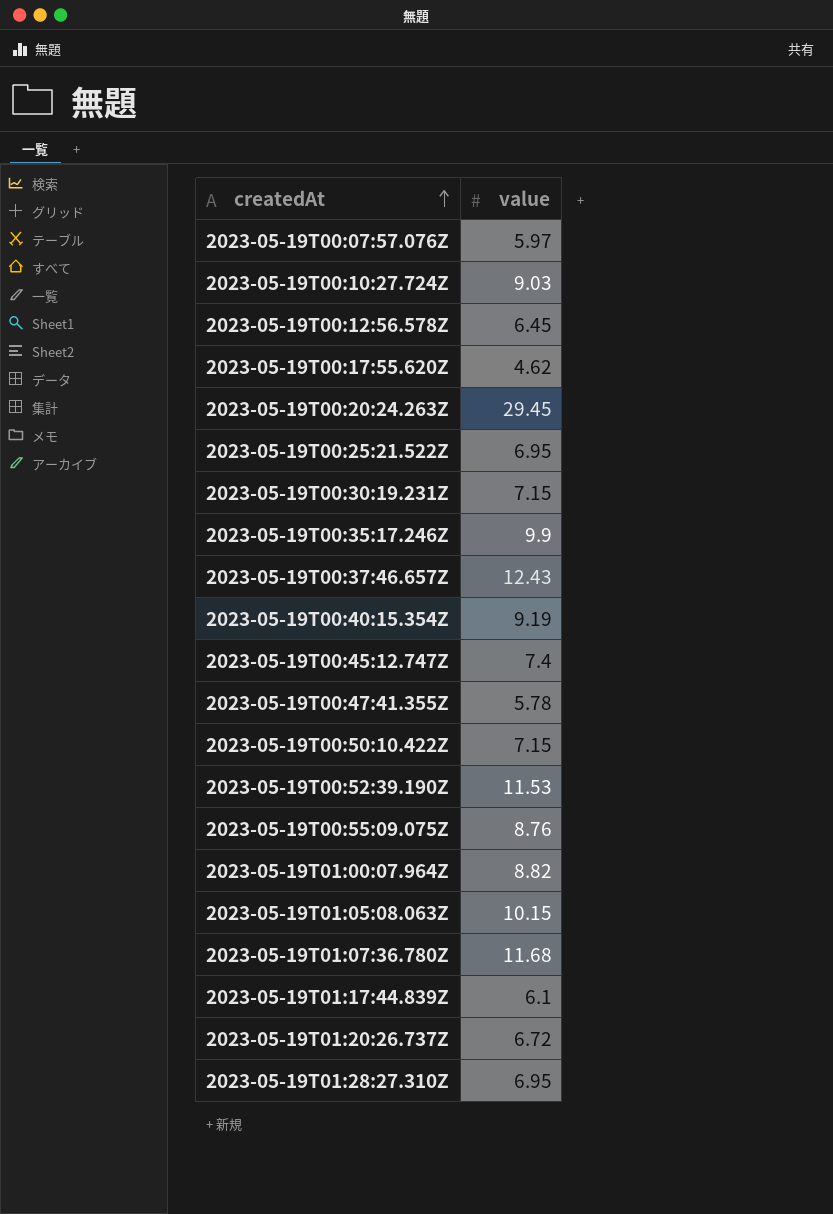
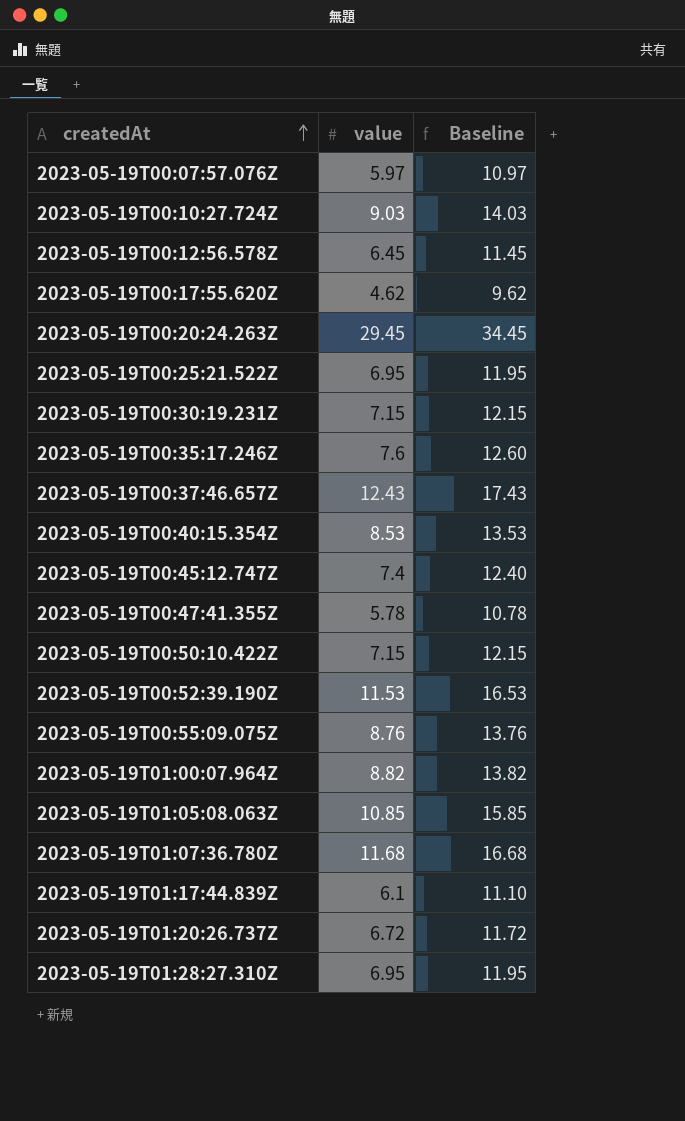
column Baseline | formula: none -> [value] + 5
2023-05-19T00:35:17.246Z | value: 9.9 -> 7.6
2023-05-19T00:40:15.354Z | value: 9.19 -> 8.53
2023-05-19T01:05:08.063Z | value: 10.15 -> 10.85

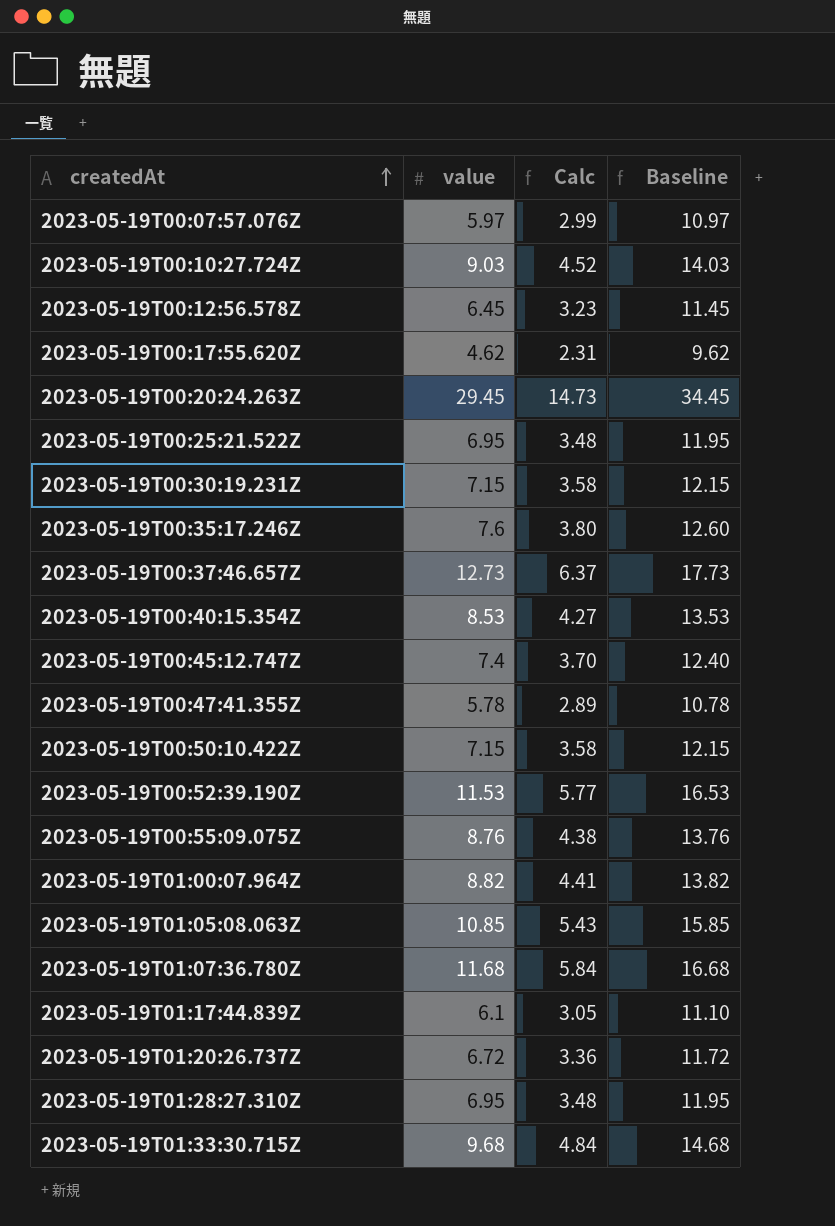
column Calc | formula: none -> [value] * 0.5
2023-05-19T00:37:46.657Z | value: 12.43 -> 12.73
2023-05-19T00:37:46.657Z | Baseline: 17.43 -> 17.73
row 2023-05-19T01:33:30.715Z: none -> 9.68 | 4.84 | 14.68

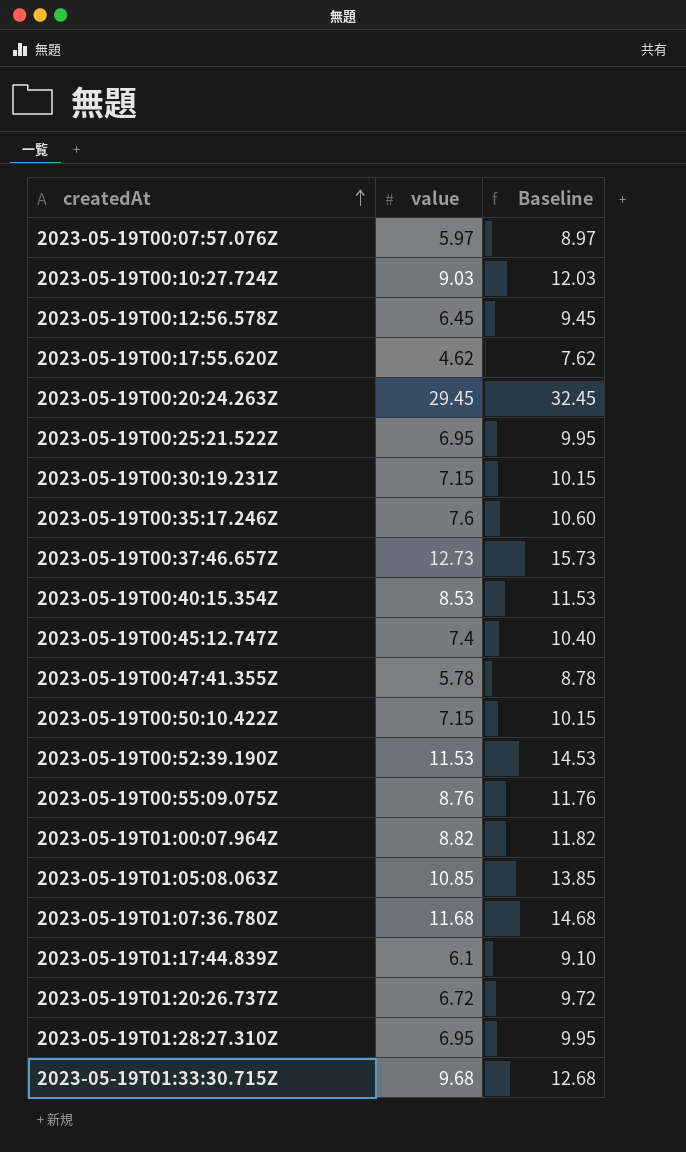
column Calc | formula: [value] * 0.5 -> none
column Baseline | formula: [value] + 5 -> [value] + 3

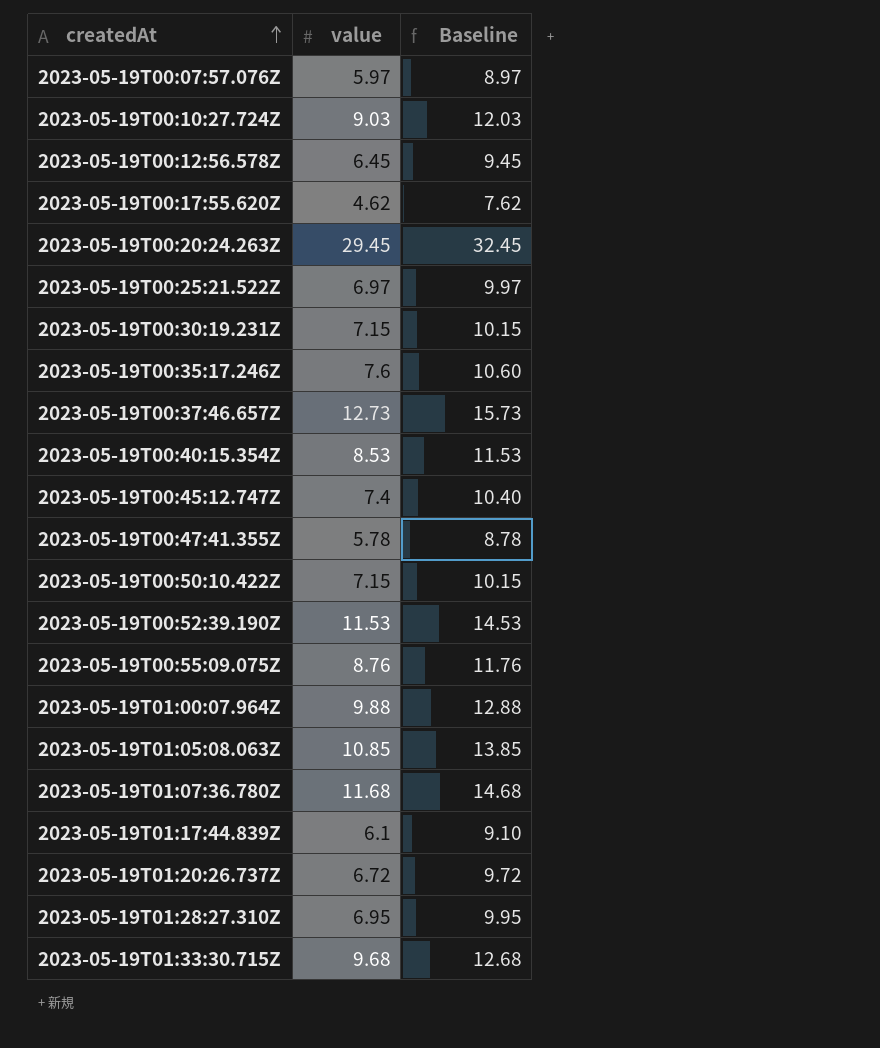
2023-05-19T00:25:21.522Z | value: 6.95 -> 6.97
2023-05-19T00:25:21.522Z | Baseline: 9.95 -> 9.97
2023-05-19T01:00:07.964Z | value: 8.82 -> 9.88
2023-05-19T01:00:07.964Z | Baseline: 11.82 -> 12.88

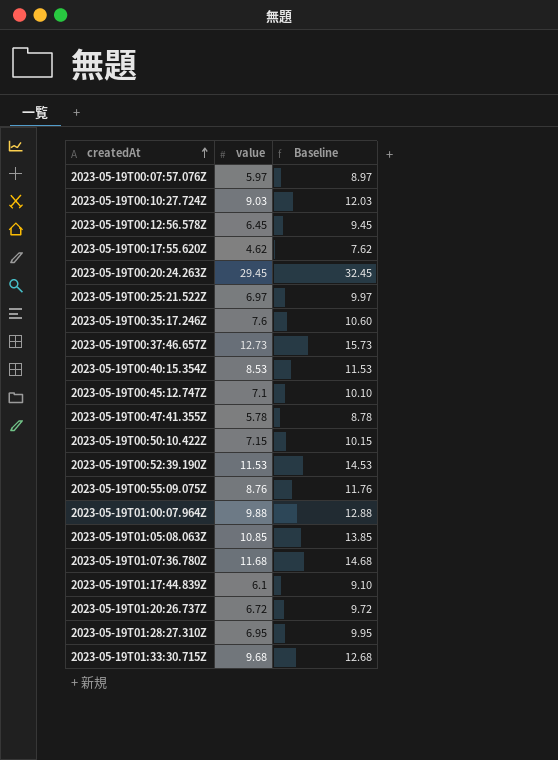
row 2023-05-19T00:30:19.231Z: 7.15 | 10.15 -> none
2023-05-19T00:45:12.747Z | value: 7.4 -> 7.1
2023-05-19T00:45:12.747Z | Baseline: 10.40 -> 10.10

